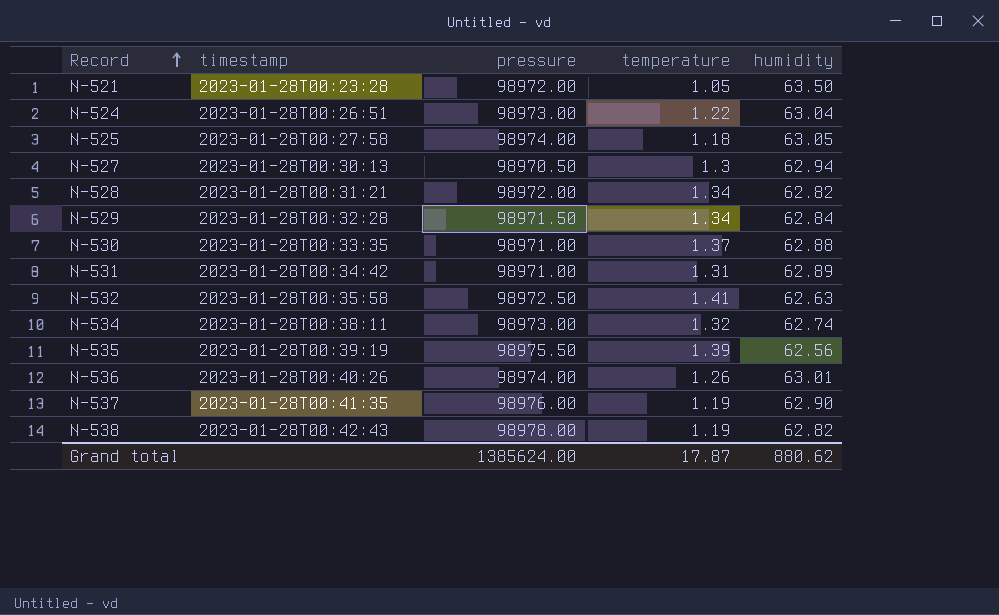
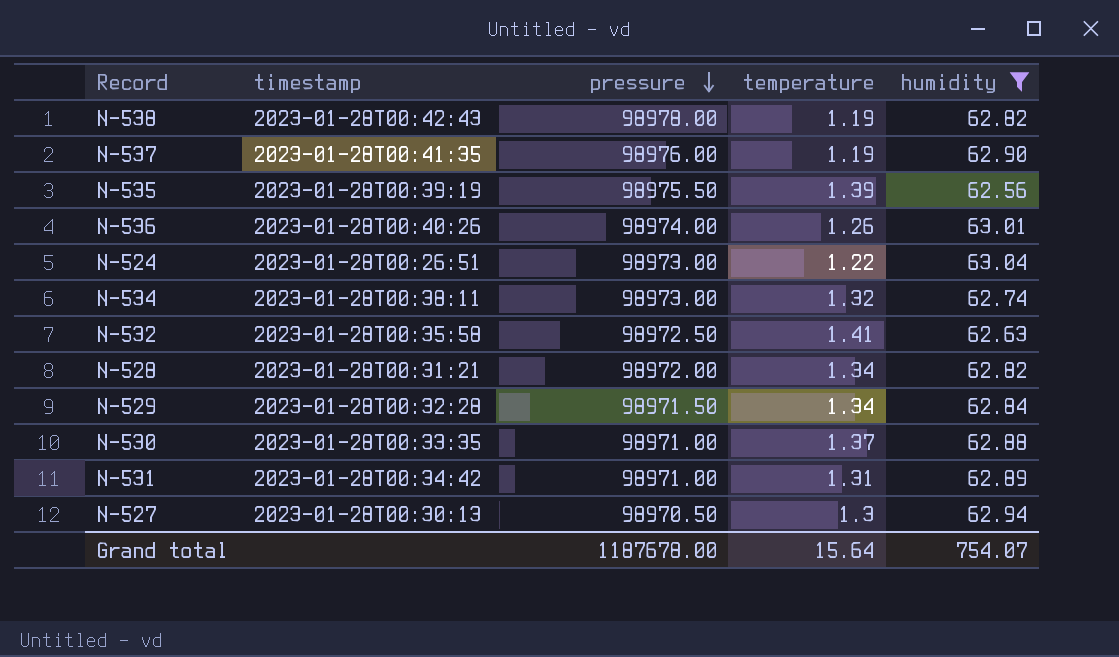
filter: none -> humidity <= 63.04
row order: Record ascending -> pressure descending
Grand total | pressure: 1385624.00 -> 1187678.00
Grand total | temperature: 17.87 -> 15.64
Grand total | humidity: 880.62 -> 754.07

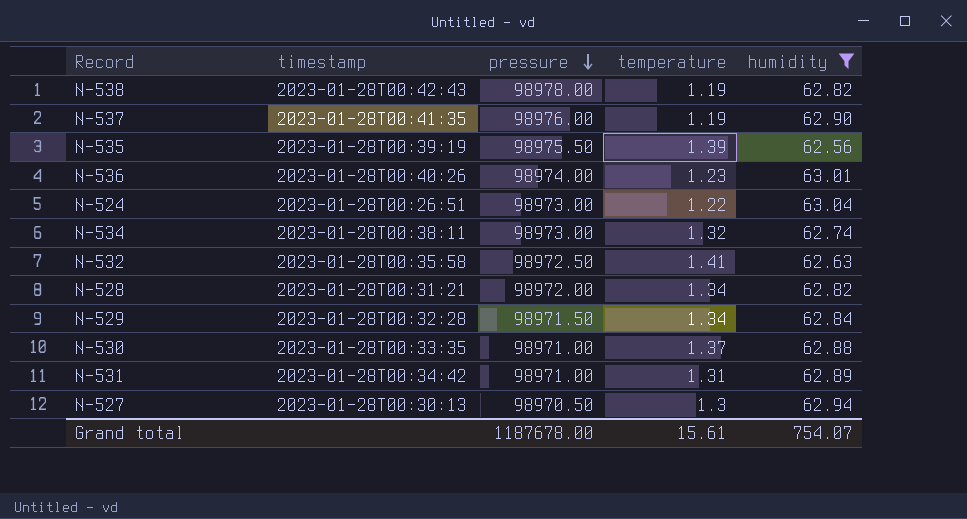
N-536 | temperature: 1.26 -> 1.23
Grand total | temperature: 15.64 -> 15.61

